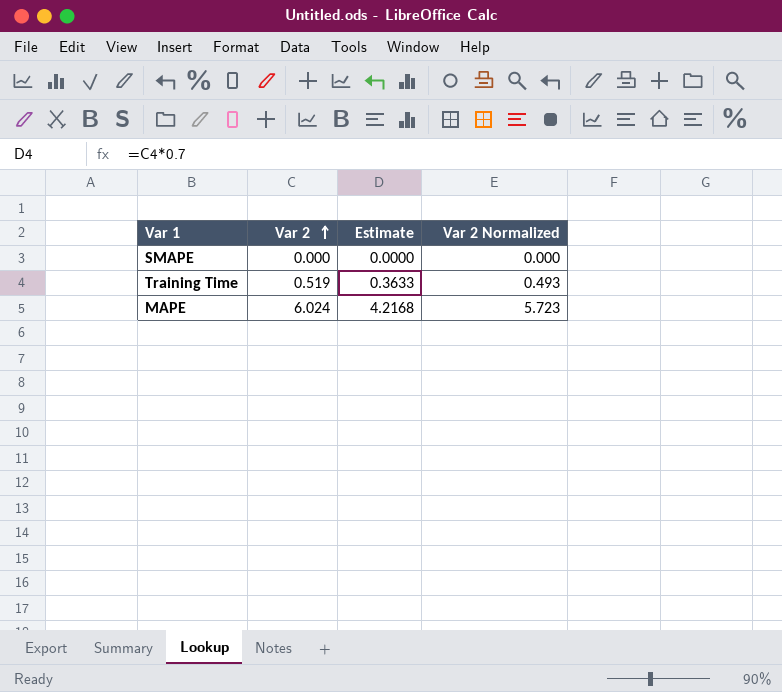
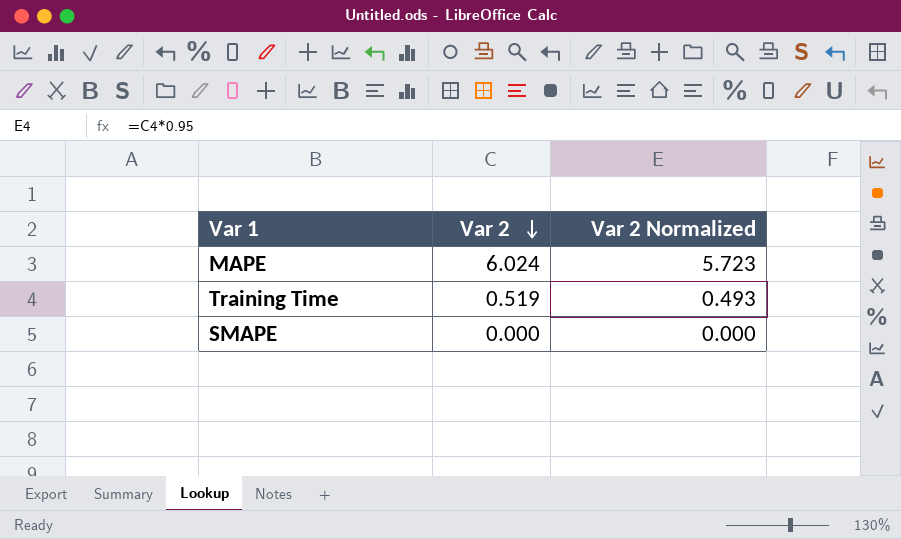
row order: Var 2 ascending -> Var 2 descending
column Estimate | formula: [Var 2] * 0.7 -> none

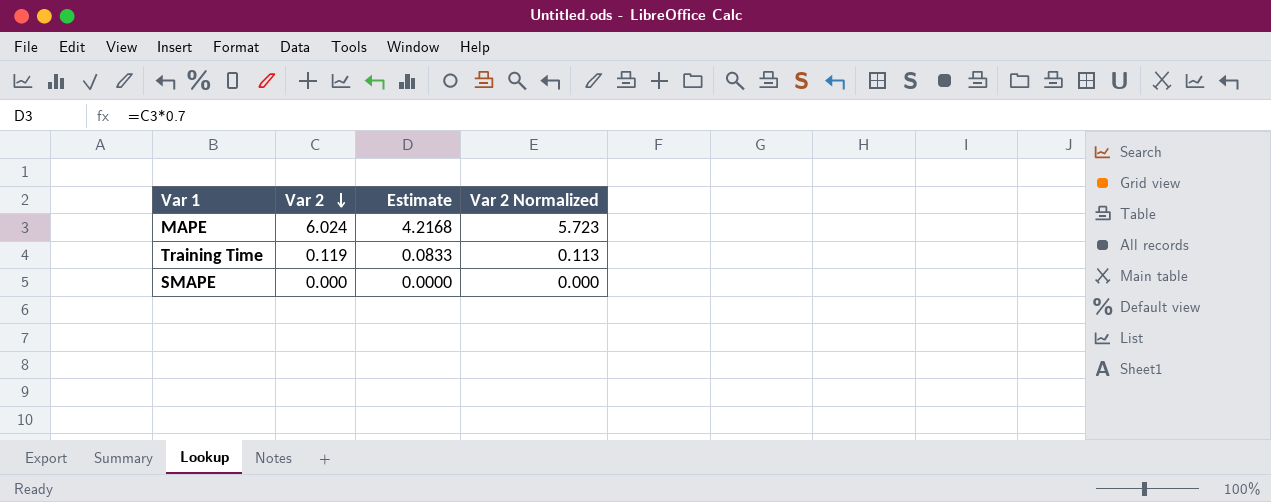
column Estimate | formula: none -> [Var 2] * 0.7
Training Time | Var 2: 0.519 -> 0.119
Training Time | Var 2 Normalized: 0.493 -> 0.113

